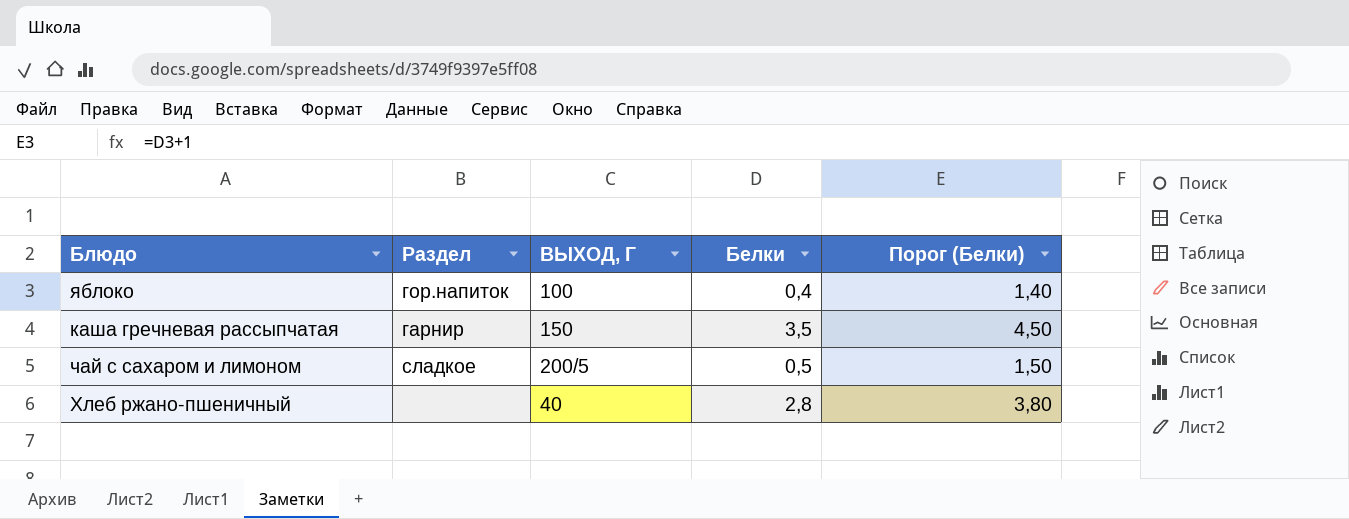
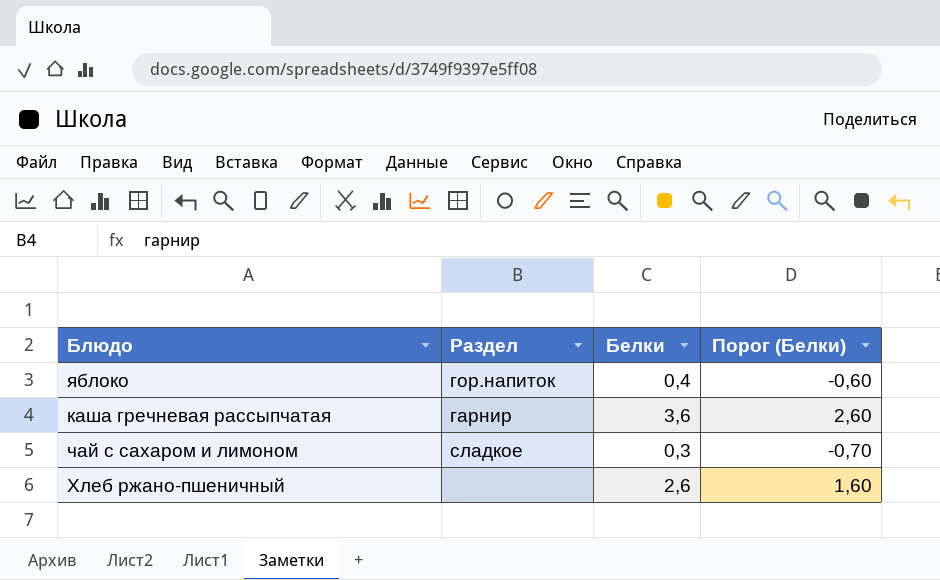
column ВЫХОД, Г | position: 3 -> none
column Порог (Белки) | formula: [Белки] + 1 -> [Белки] - 1
каша гречневая рассыпчатая | Белки: 3,5 -> 3,6
чай с сахаром и лимоном | Белки: 0,5 -> 0,3
Хлеб ржано-пшеничный | Белки: 2,8 -> 2,6

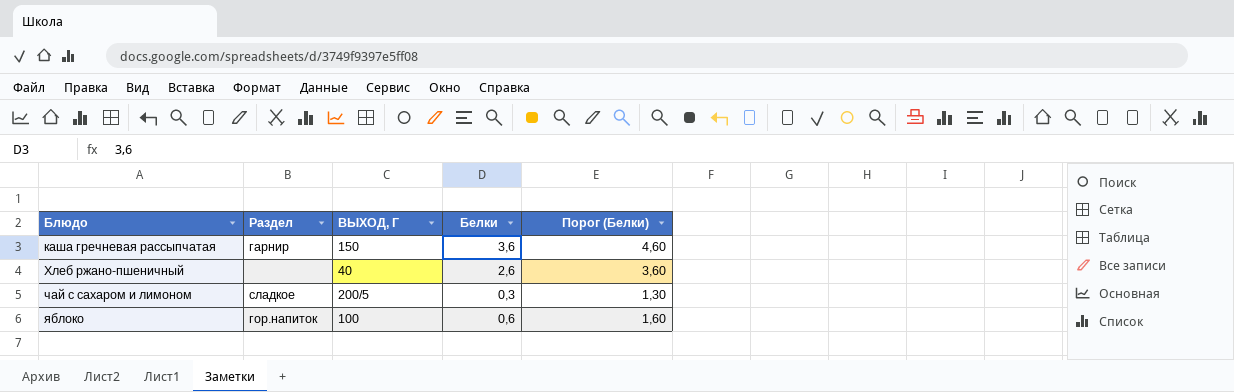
row order: none -> Блюдо ascending
column ВЫХОД, Г | position: none -> 3
column Порог (Белки) | formula: [Белки] - 1 -> [Белки] + 1
яблоко | Белки: 0,4 -> 0,6

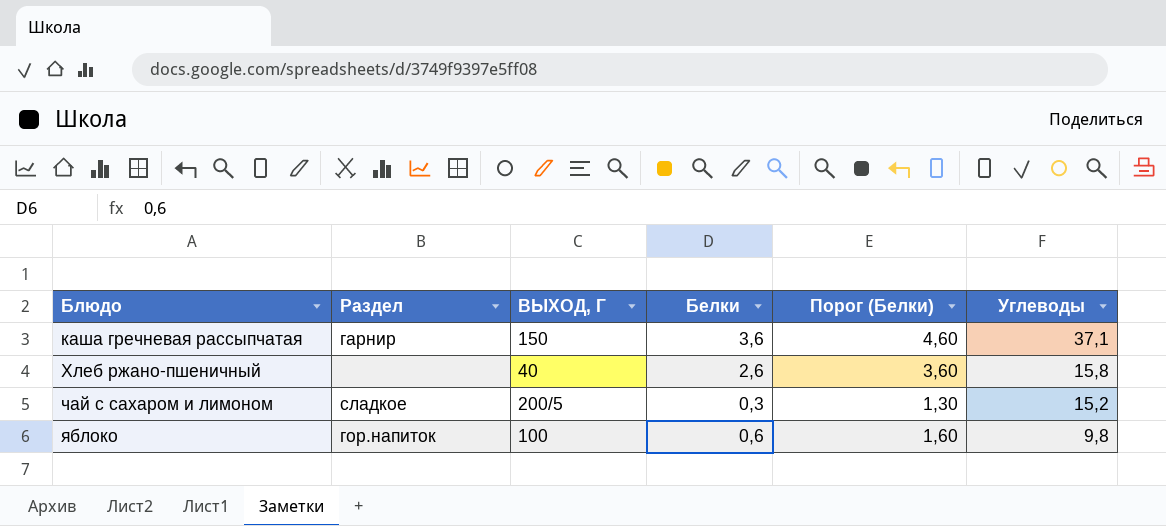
column Углеводы | position: none -> 6

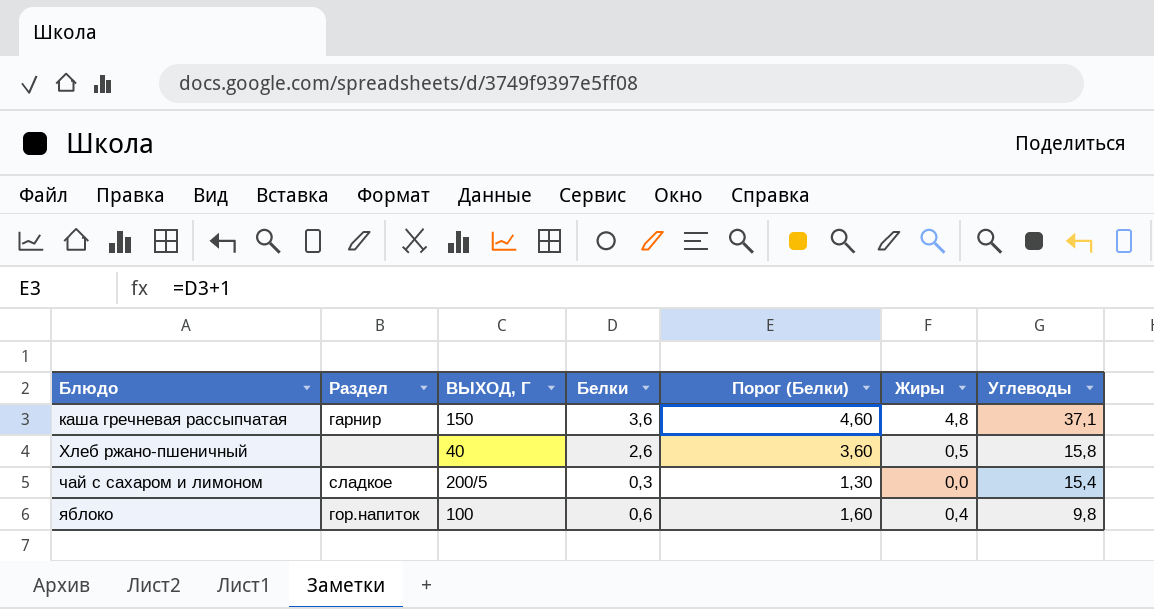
column Жиры | position: none -> 6
чай с сахаром и лимоном | Углеводы: 15,2 -> 15,4

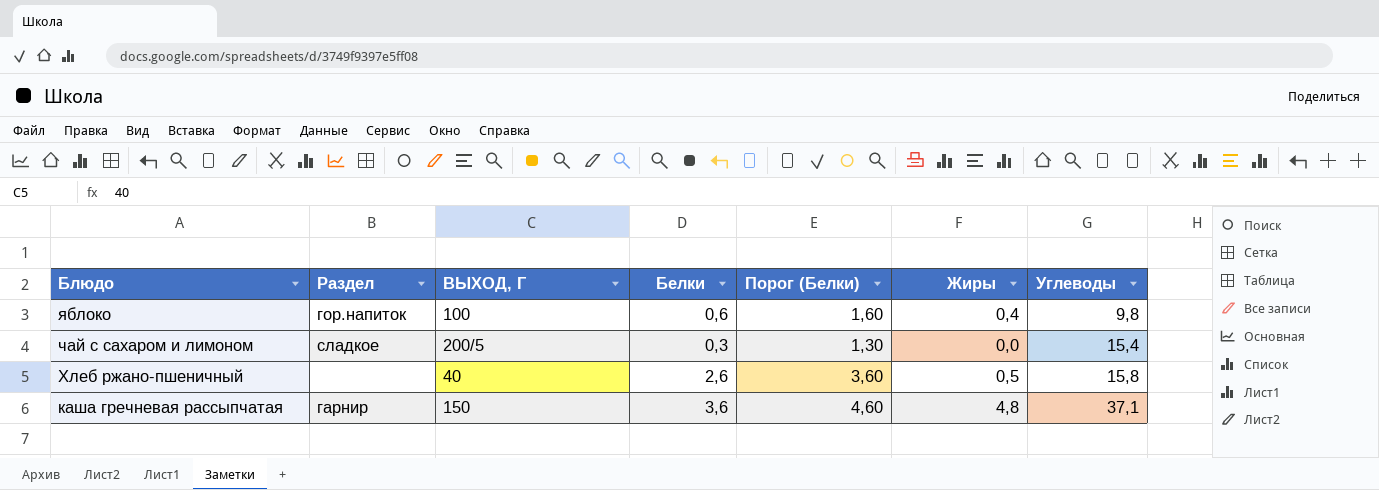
row order: Блюдо ascending -> Блюдо descending

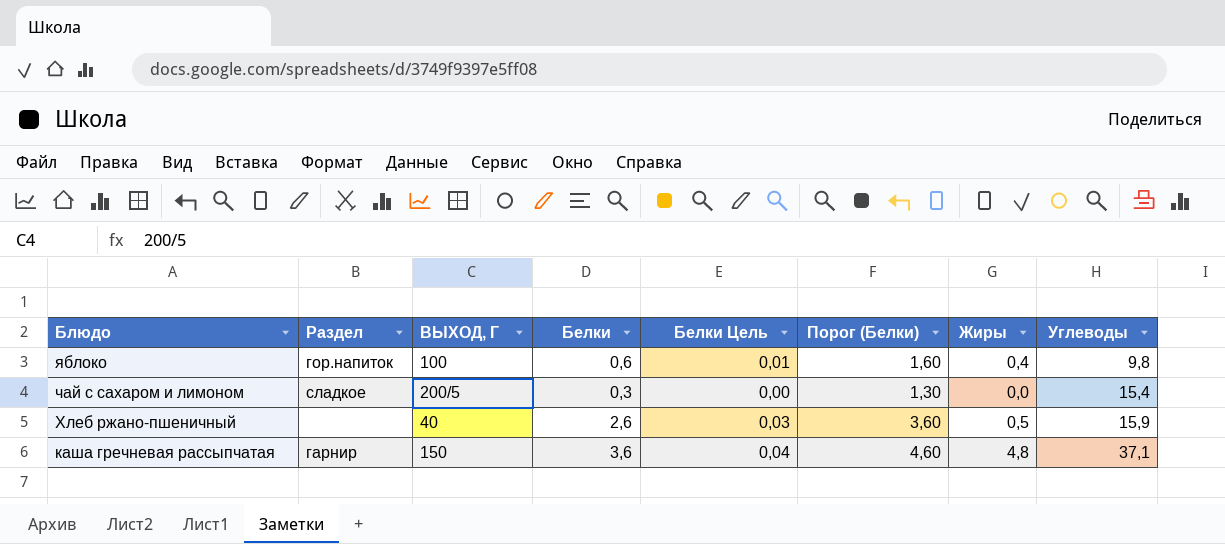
column Белки Цель | formula: none -> [Белки] * 0,01
Хлеб ржано-пшеничный | Углеводы: 15,8 -> 15,9

